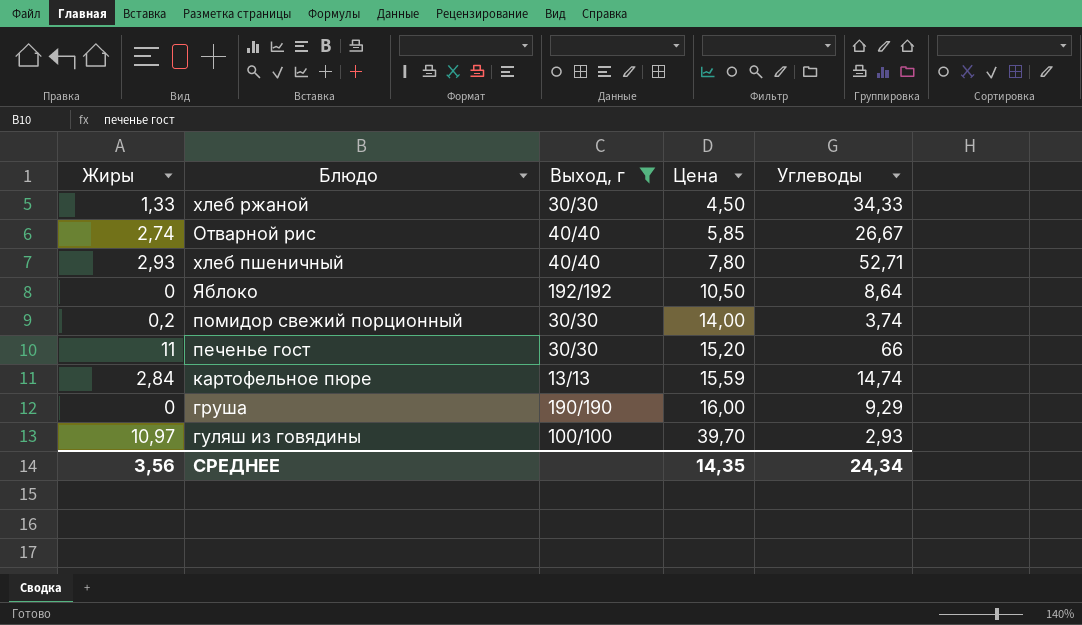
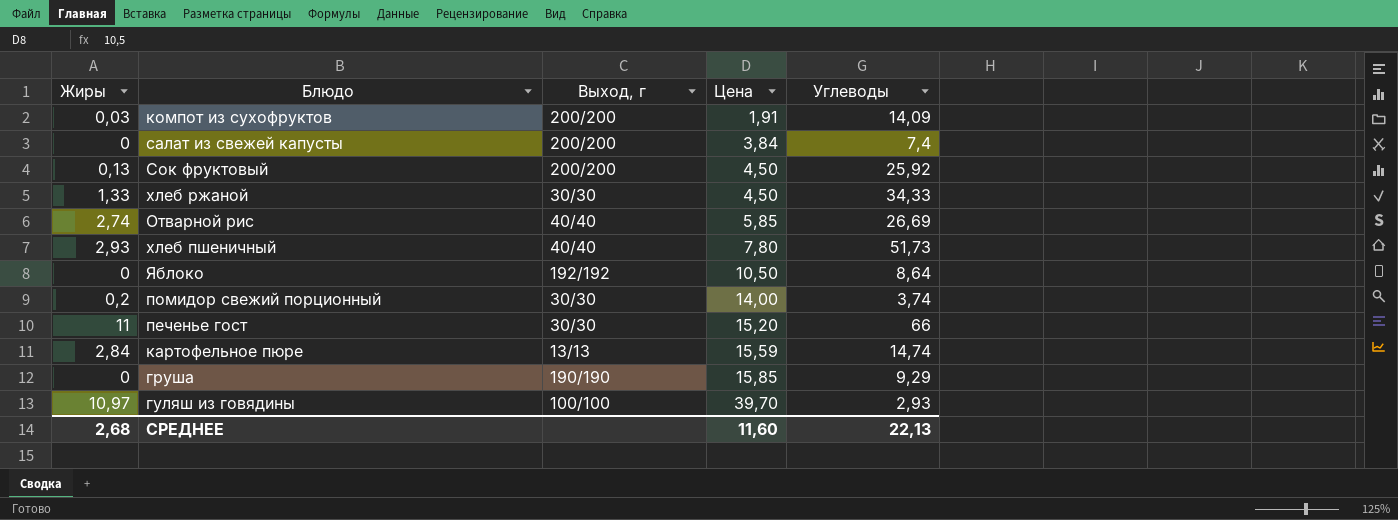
filter: Выход, г != 200/200 -> none
Отварной рис | Углеводы: 26,67 -> 26,69
хлеб пшеничный | Углеводы: 52,71 -> 51,73
груша | Цена: 16,00 -> 15,85
СРЕДНЕЕ | Жиры: 3,56 -> 2,68
СРЕДНЕЕ | Цена: 14,35 -> 11,60
СРЕДНЕЕ | Углеводы: 24,34 -> 22,13

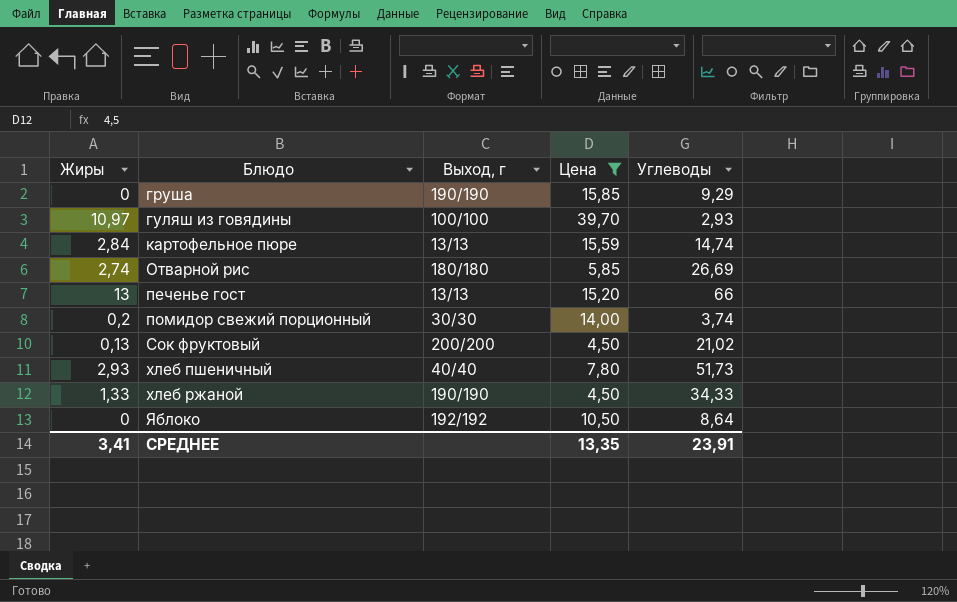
filter: none -> Цена >= 4,50
row order: Цена ascending -> Блюдо ascending
Отварной рис | Выход, г: 40/40 -> 180/180
печенье гост | Жиры: 11 -> 13
печенье гост | Выход, г: 30/30 -> 13/13
Сок фруктовый | Углеводы: 25,92 -> 21,02
хлеб ржаной | Выход, г: 30/30 -> 190/190
СРЕДНЕЕ | Жиры: 2,68 -> 3,41
СРЕДНЕЕ | Цена: 11,60 -> 13,35
СРЕДНЕЕ | Углеводы: 22,13 -> 23,91

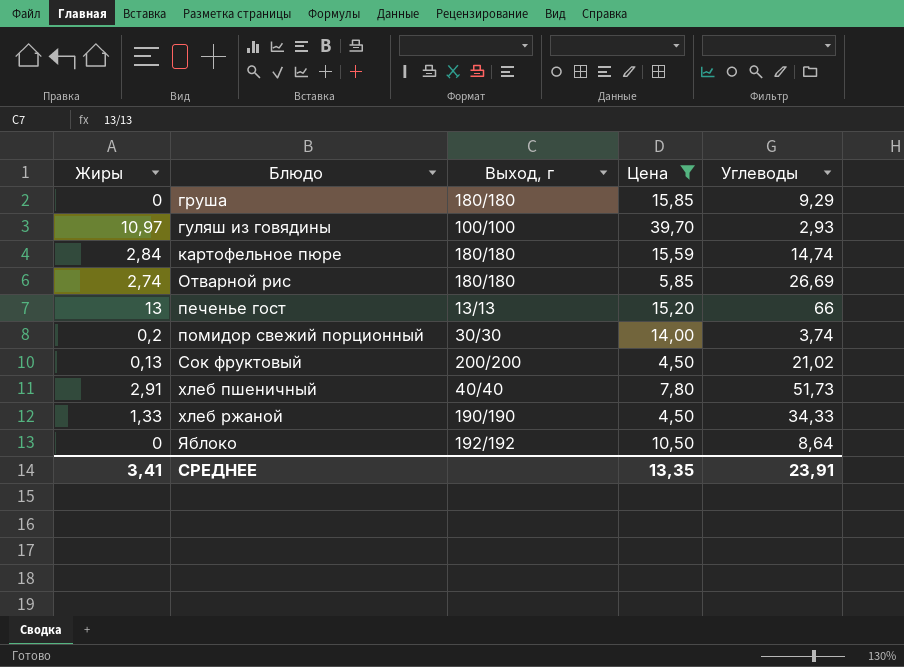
груша | Выход, г: 190/190 -> 180/180
картофельное пюре | Выход, г: 13/13 -> 180/180
хлеб пшеничный | Жиры: 2,93 -> 2,91

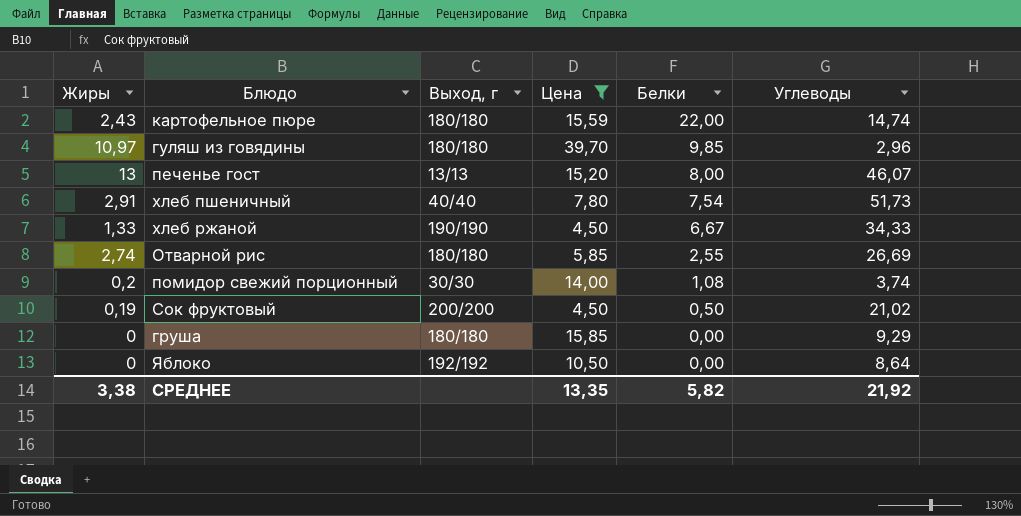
row order: Блюдо ascending -> Белки descending
column Белки | position: none -> 5
картофельное пюре | Жиры: 2,84 -> 2,43
гуляш из говядины | Выход, г: 100/100 -> 180/180
гуляш из говядины | Углеводы: 2,93 -> 2,96
печенье гост | Углеводы: 66 -> 46,07
Сок фруктовый | Жиры: 0,13 -> 0,19
СРЕДНЕЕ | Жиры: 3,41 -> 3,38
СРЕДНЕЕ | Углеводы: 23,91 -> 21,92

